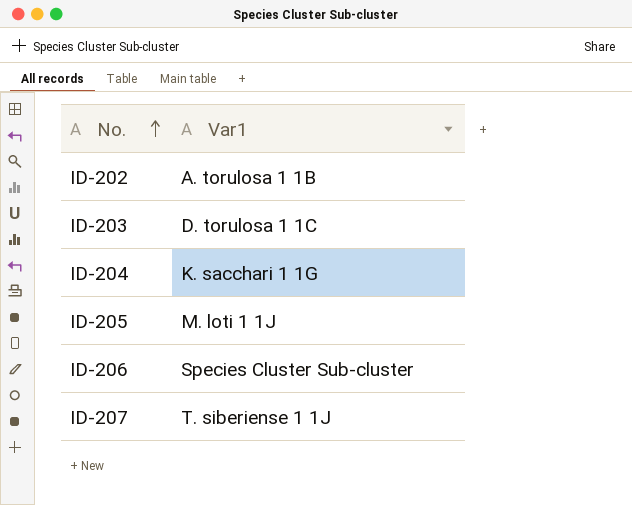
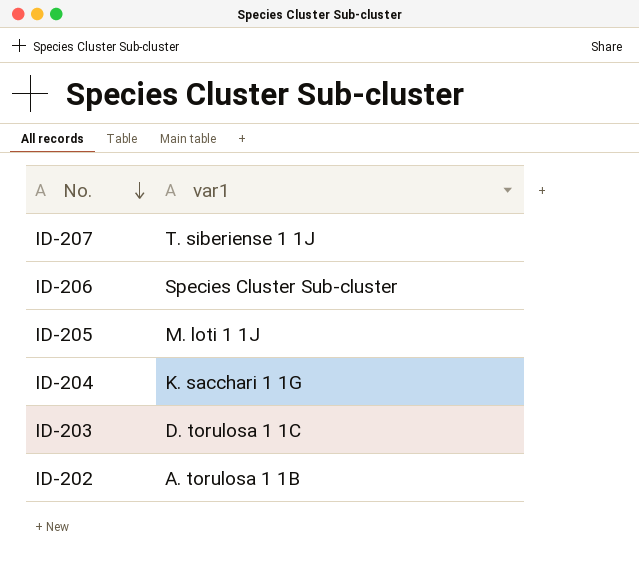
row order: No. ascending -> No. descending
column name: Var1 -> var1

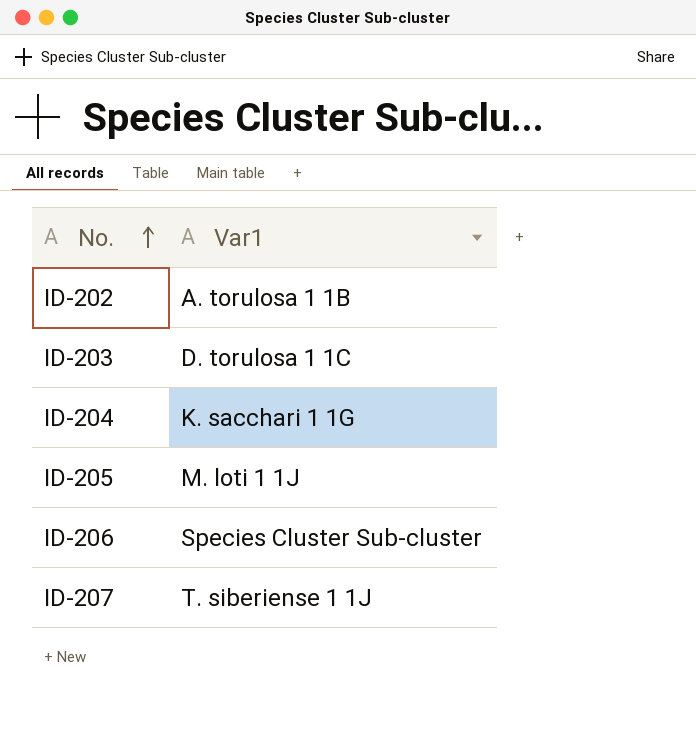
row order: No. descending -> No. ascending
column name: var1 -> Var1

